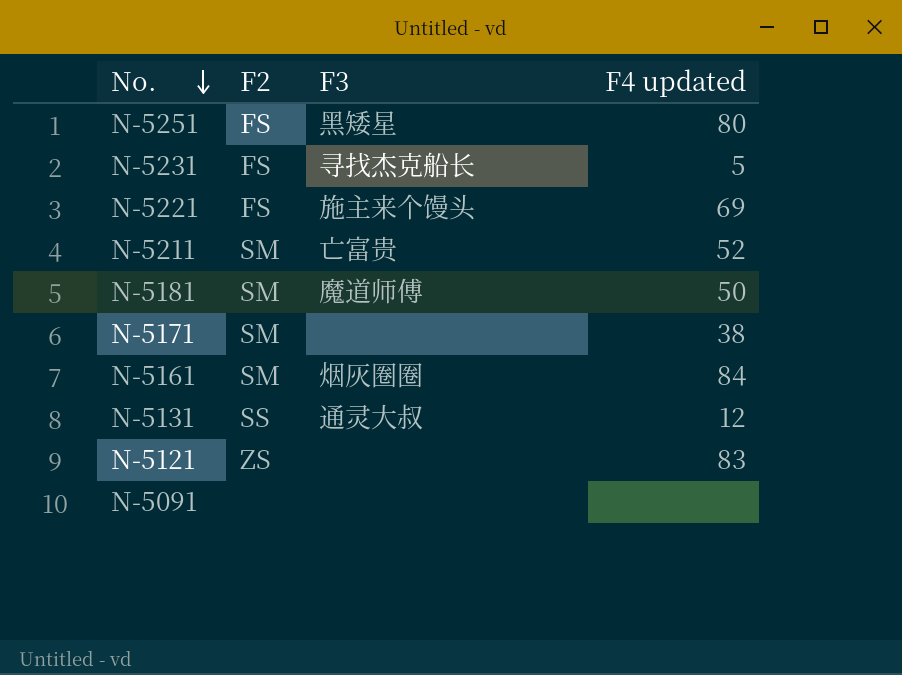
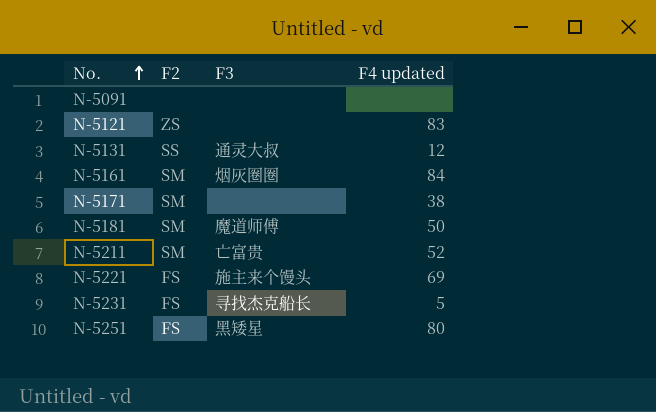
row order: No. descending -> No. ascending

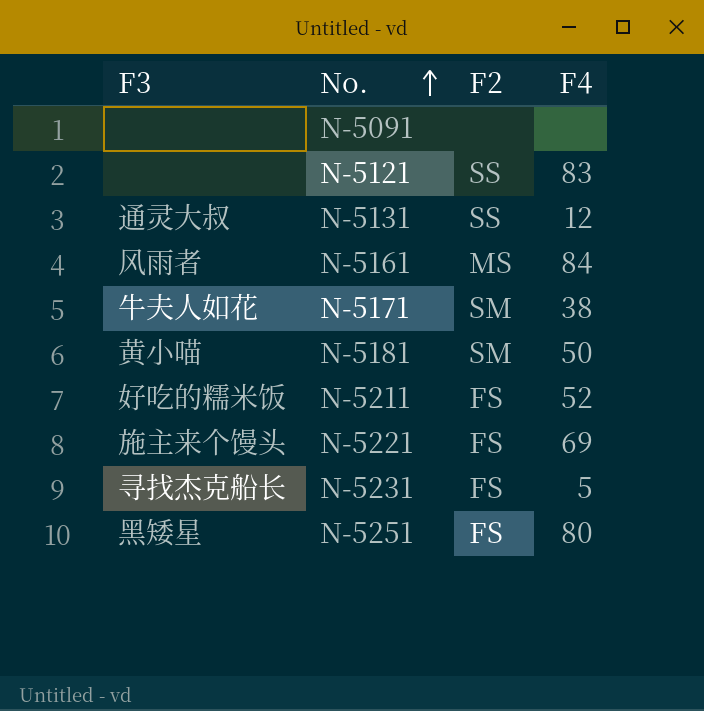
column F3 | position: 3 -> 1
column name: F4 updated -> F4
N-5121 | F2: ZS -> SS
N-5161 | F3: 烟灰圈圈 -> 风雨者
N-5161 | F2: SM -> MS
N-5171 | F3: none -> 牛夫人如花
N-5181 | F3: 魔道师傅 -> 黄小喵
N-5211 | F3: 亡富贵 -> 好吃的糯米饭
N-5211 | F2: SM -> FS

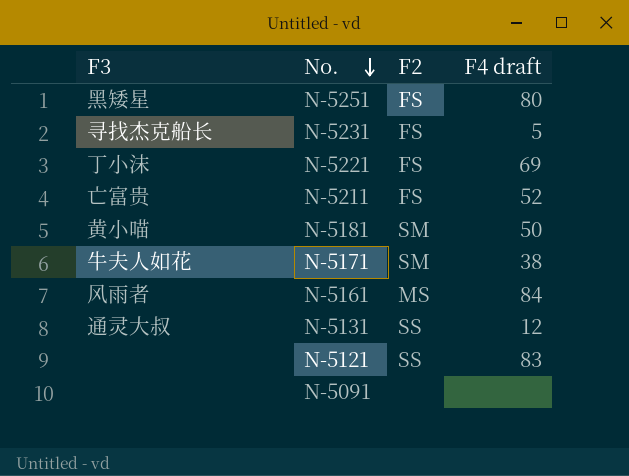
row order: No. ascending -> No. descending
column name: F4 -> F4 draft
N-5221 | F3: 施主来个馒头 -> 丁小沫
N-5211 | F3: 好吃的糯米饭 -> 亡富贵

